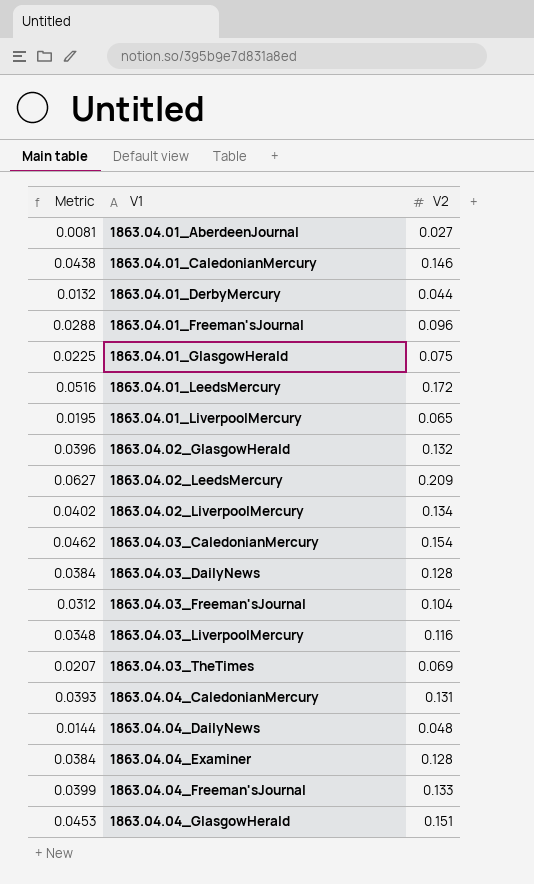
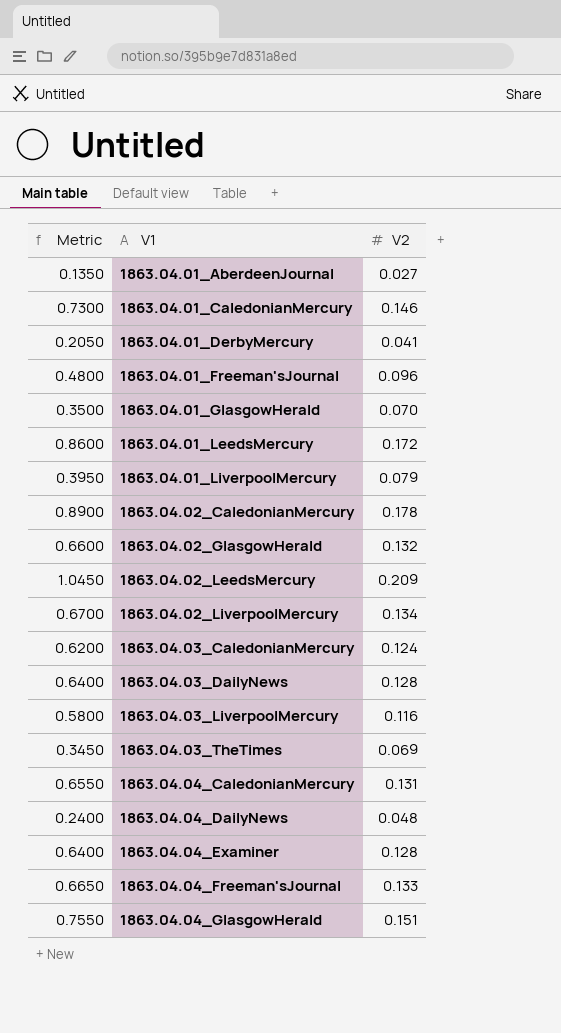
column Metric | formula: [V2] * 0.3 -> [V2] * 5
row 1863.04.03_Freeman'sJournal: 0.0312 | 0.104 -> none
1863.04.01_DerbyMercury | V2: 0.044 -> 0.041
1863.04.01_GlasgowHerald | V2: 0.075 -> 0.070
1863.04.01_LiverpoolMercury | V2: 0.065 -> 0.079
row 1863.04.02_CaledonianMercury: none -> 0.8900 | 0.178
1863.04.03_CaledonianMercury | V2: 0.154 -> 0.124

